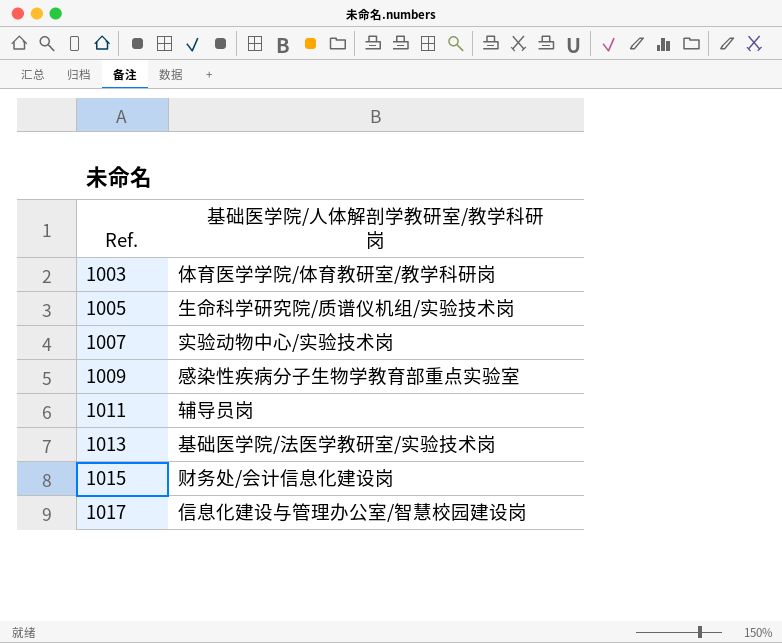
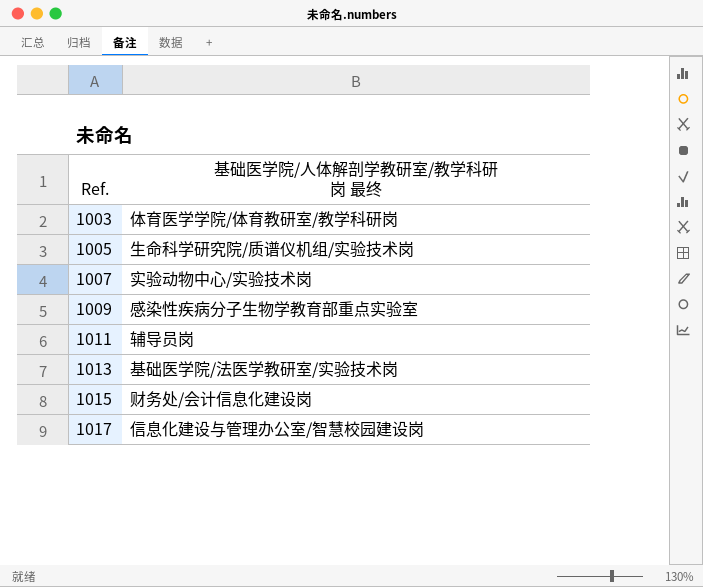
column name: 基础医学院/人体解剖学教研室/教学科研岗 -> 基础医学院/人体解剖学教研室/教学科研岗 最终

